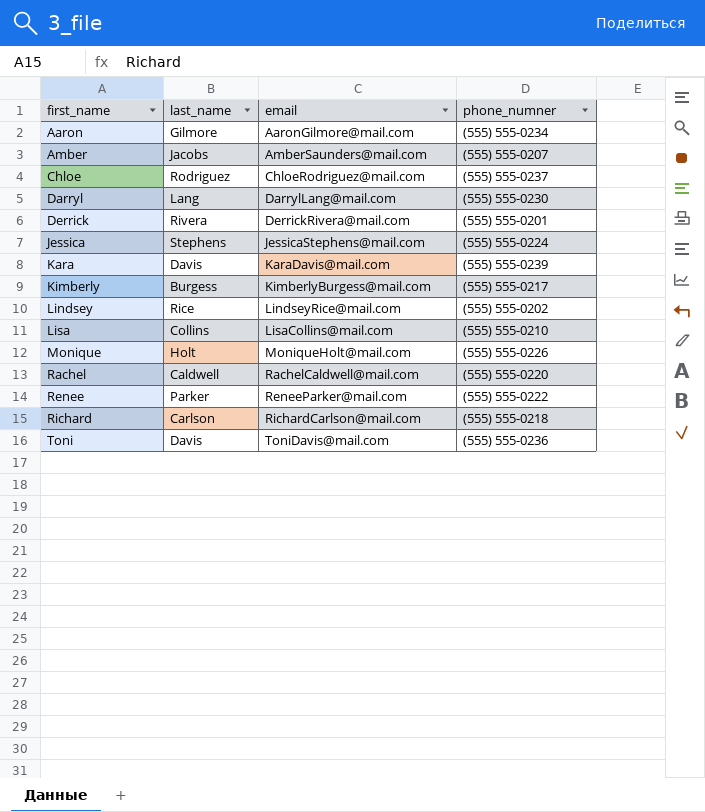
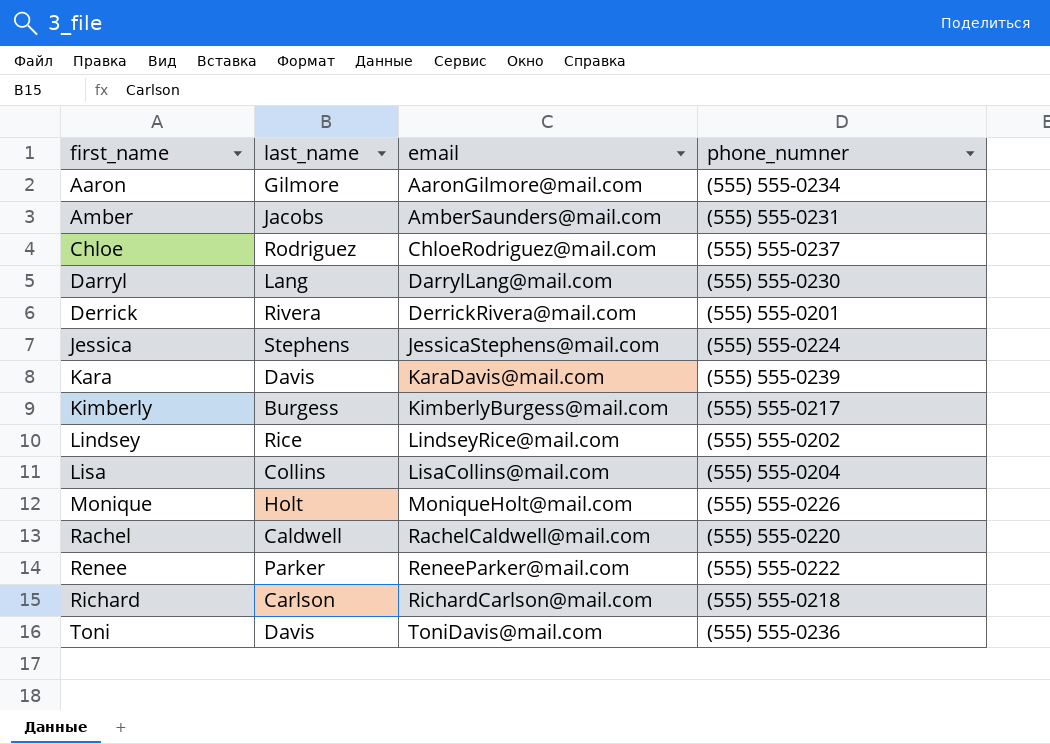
Amber | phone_numner: (555) 555-0207 -> (555) 555-0231
Lisa | phone_numner: (555) 555-0210 -> (555) 555-0204

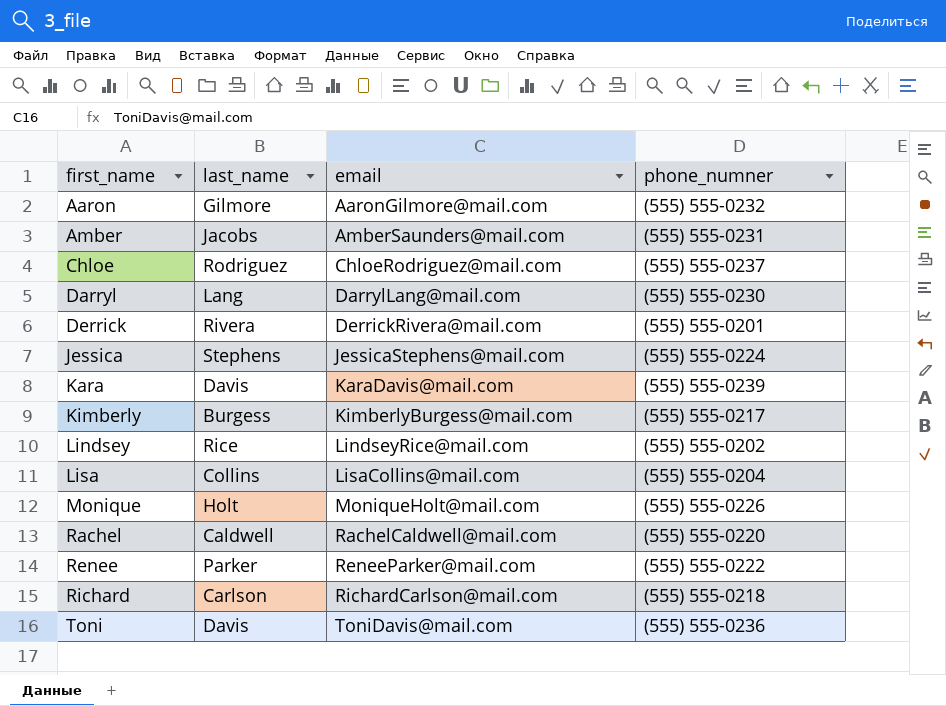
Aaron | phone_numner: (555) 555-0234 -> (555) 555-0232

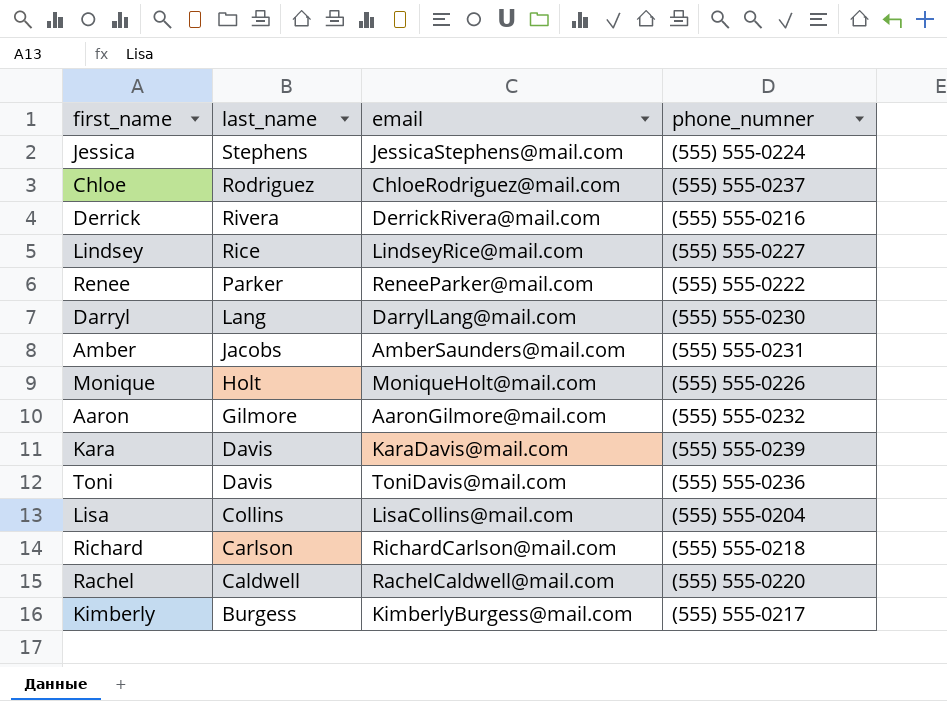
row order: first_name ascending -> last_name descending
Derrick | phone_numner: (555) 555-0201 -> (555) 555-0216
Lindsey | phone_numner: (555) 555-0202 -> (555) 555-0227

